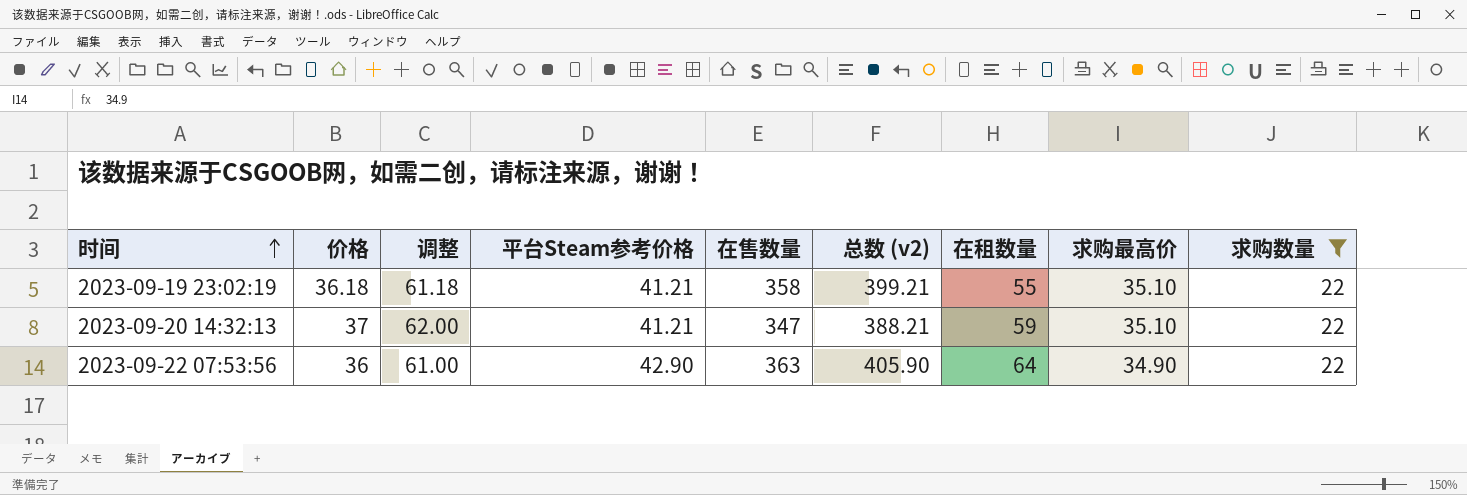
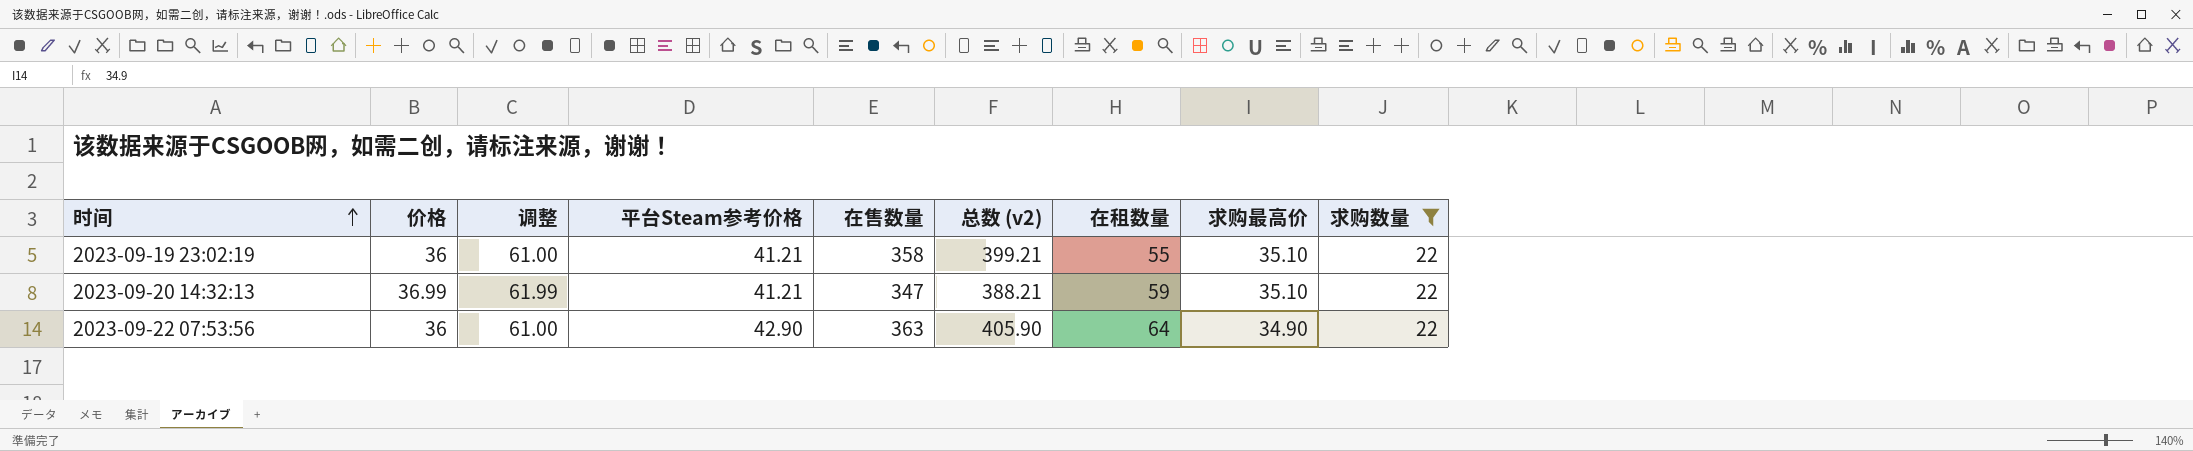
2023-09-19 23:02:19 | 价格: 36.18 -> 36
2023-09-19 23:02:19 | 调整: 61.18 -> 61.00
2023-09-20 14:32:13 | 价格: 37 -> 36.99
2023-09-20 14:32:13 | 调整: 62.00 -> 61.99

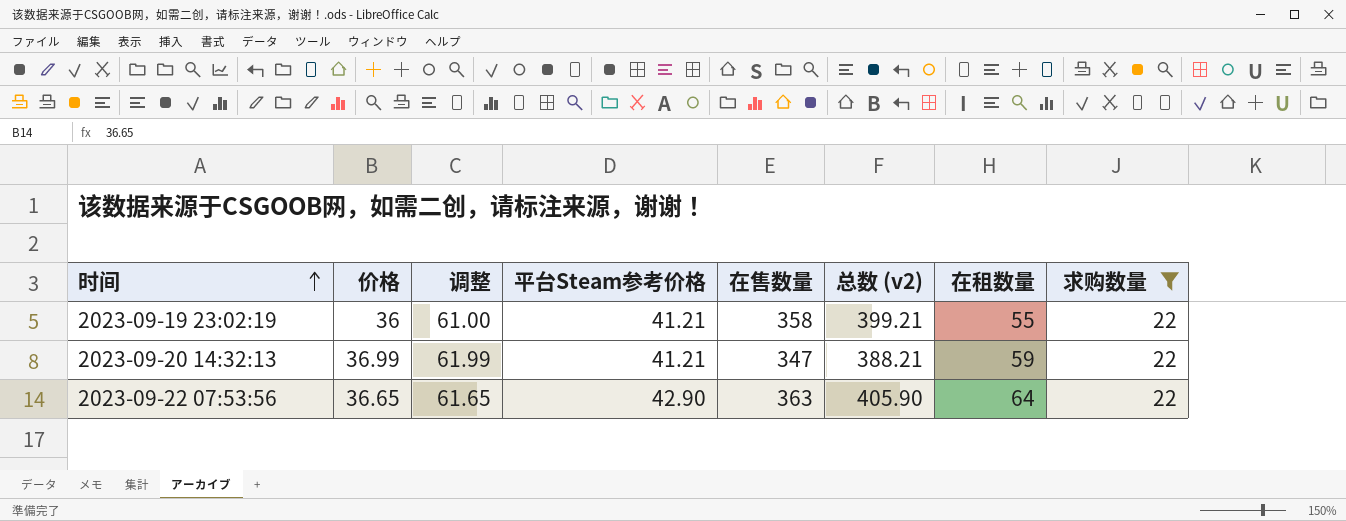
column 求购最高价 | position: 8 -> none
2023-09-22 07:53:56 | 价格: 36 -> 36.65
2023-09-22 07:53:56 | 调整: 61.00 -> 61.65

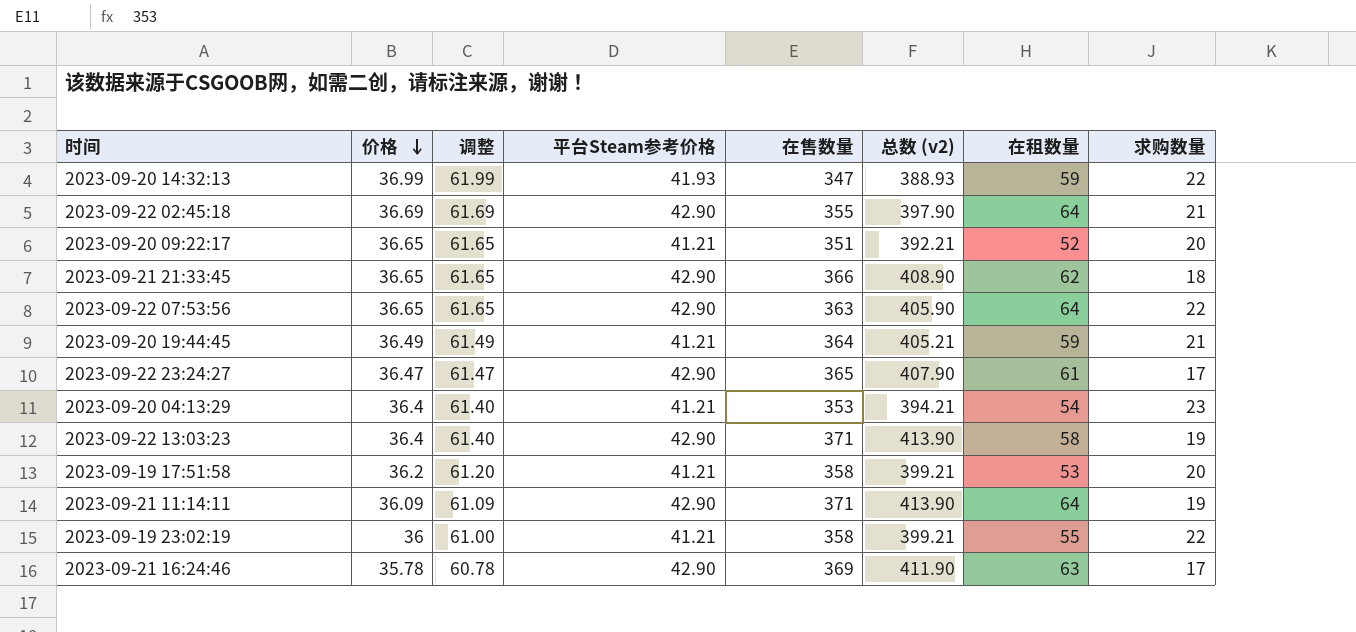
filter: 求购数量 = 22 -> none
row order: 时间 ascending -> 价格 descending
2023-09-20 14:32:13 | 平台Steam参考价格: 41.21 -> 41.93
2023-09-20 14:32:13 | 总数 (v2): 388.21 -> 388.93

